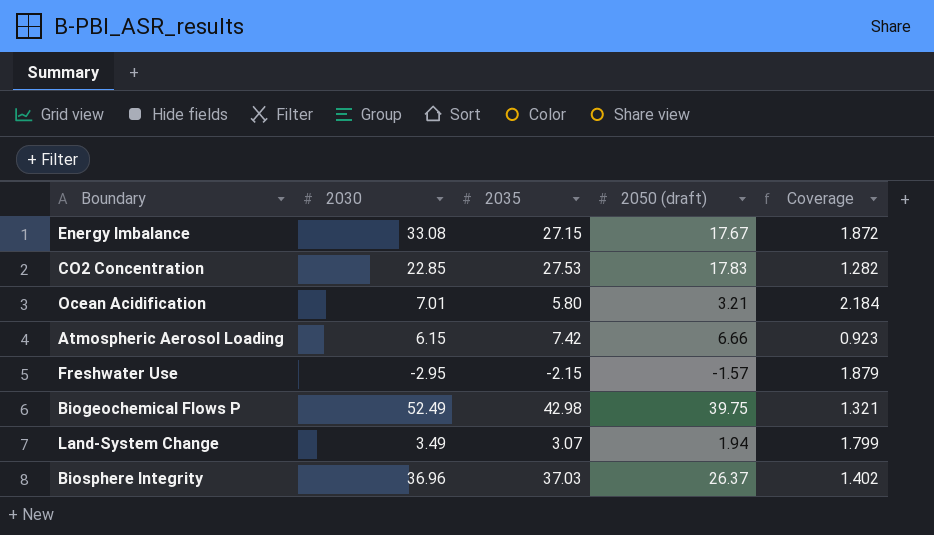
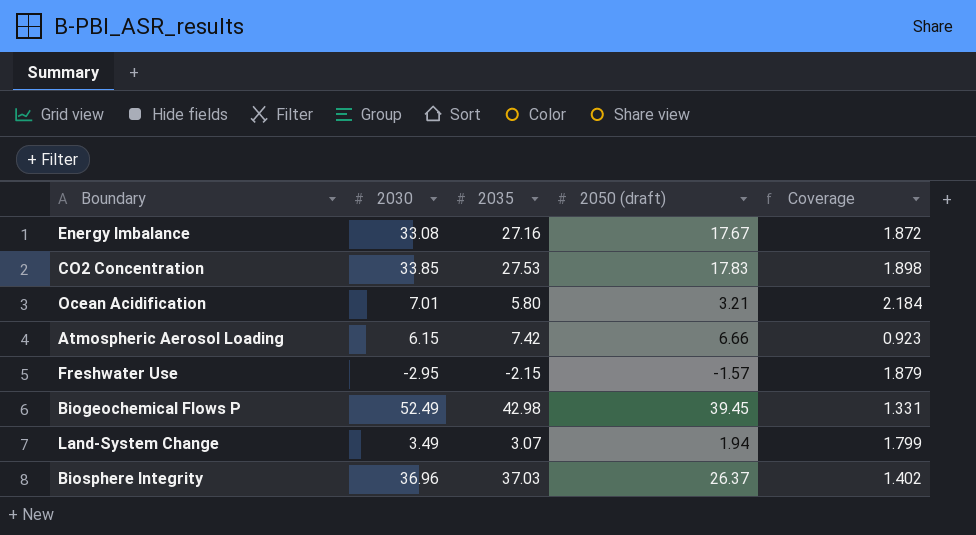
Energy Imbalance | 2035: 27.15 -> 27.16
CO2 Concentration | 2030: 22.85 -> 33.85
CO2 Concentration | Coverage: 1.282 -> 1.898
Biogeochemical Flows P | 2050 (draft): 39.75 -> 39.45
Biogeochemical Flows P | Coverage: 1.321 -> 1.331

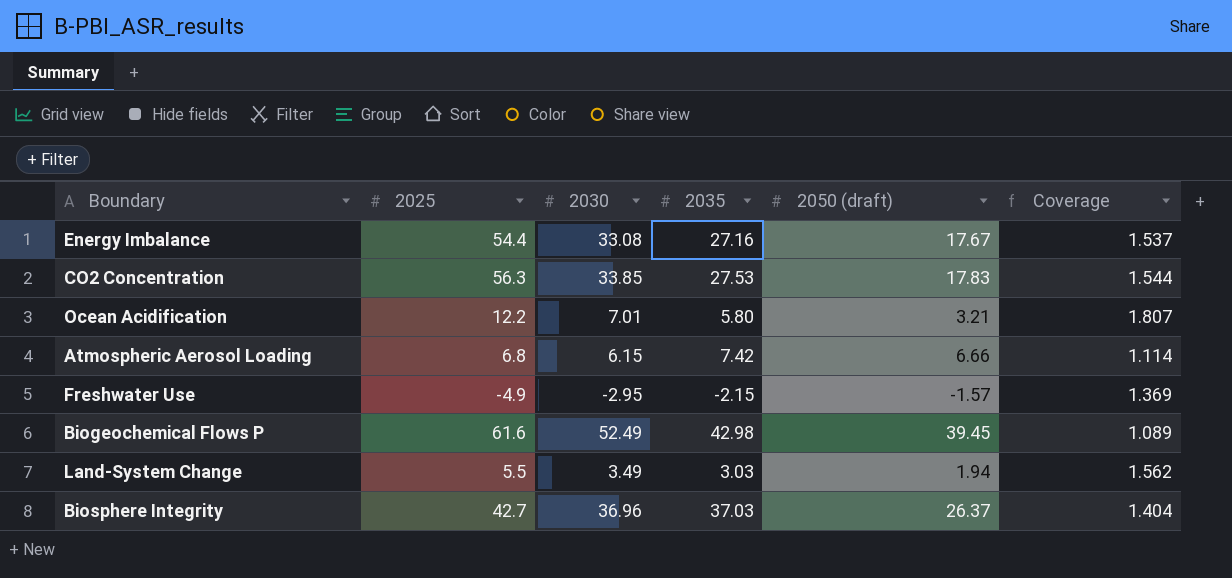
column 2025 | position: none -> 2
column Coverage | formula: [2030] / [2050 (draft)] -> [2035] / [2050 (draft)]
Land-System Change | 2035: 3.07 -> 3.03

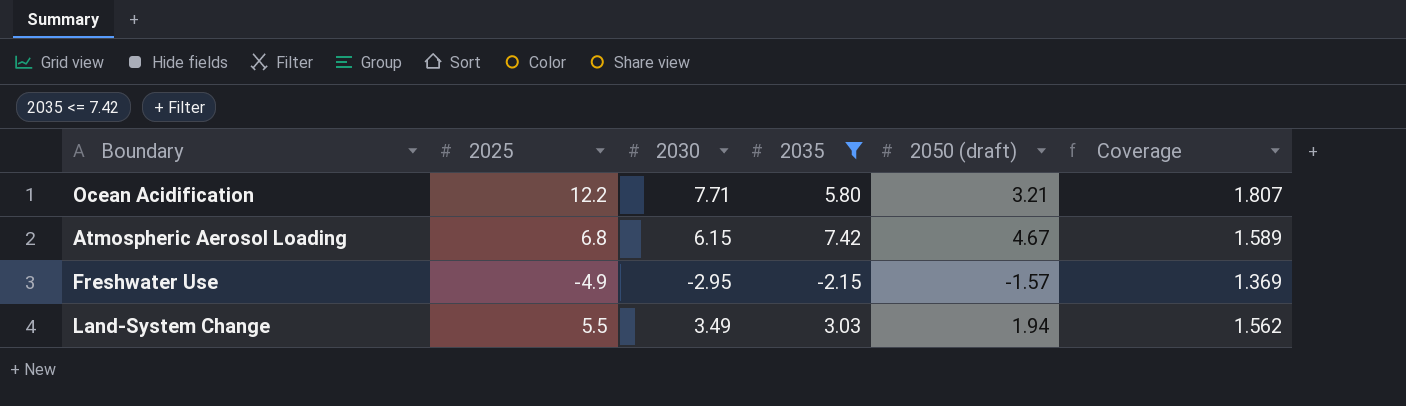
filter: none -> 2035 <= 7.42
Ocean Acidification | 2030: 7.01 -> 7.71
Atmospheric Aerosol Loading | 2050 (draft): 6.66 -> 4.67
Atmospheric Aerosol Loading | Coverage: 1.114 -> 1.589

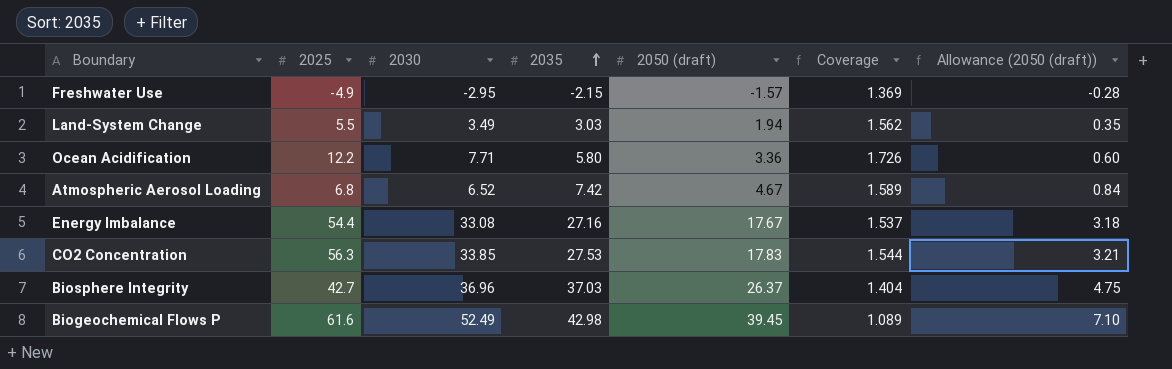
filter: 2035 <= 7.42 -> none
row order: none -> 2035 ascending
column Allowance (2050 (draft)) | formula: none -> [2050 (draft)] * 0.18
Ocean Acidification | 2050 (draft): 3.21 -> 3.36
Ocean Acidification | Coverage: 1.807 -> 1.726
Atmospheric Aerosol Loading | 2030: 6.15 -> 6.52

